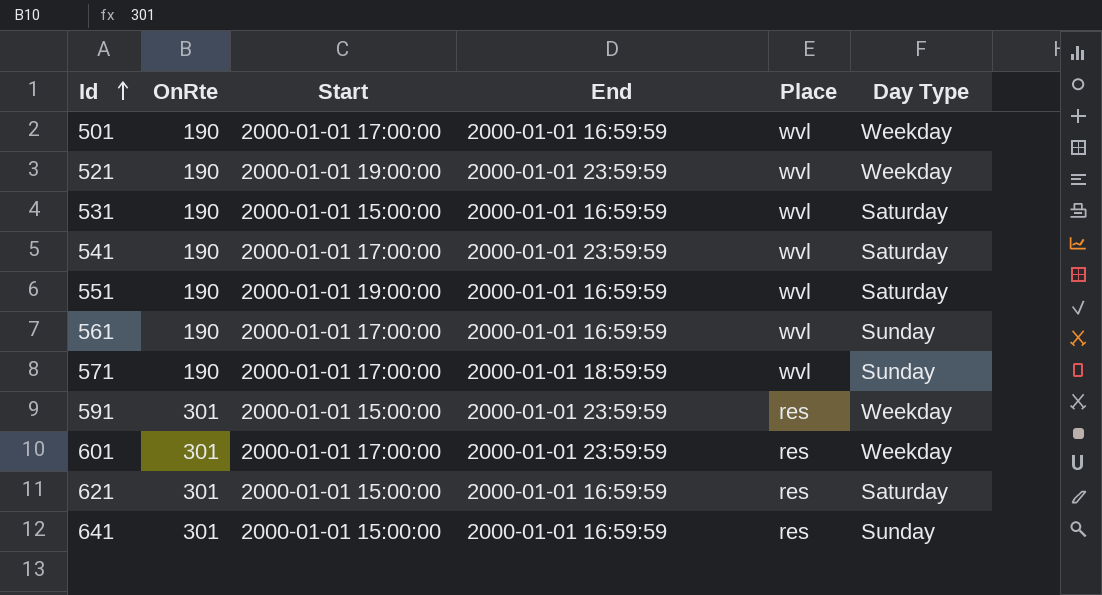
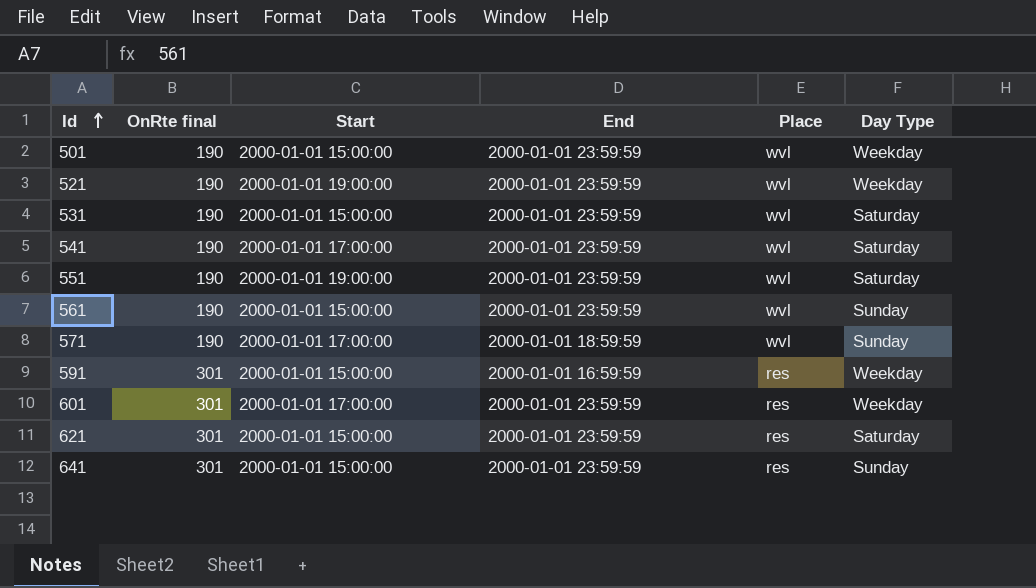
column name: OnRte -> OnRte final
501 | Start: 2000-01-01 17:00:00 -> 2000-01-01 15:00:00
501 | End: 2000-01-01 16:59:59 -> 2000-01-01 23:59:59
531 | End: 2000-01-01 16:59:59 -> 2000-01-01 23:59:59
551 | End: 2000-01-01 16:59:59 -> 2000-01-01 23:59:59
561 | Start: 2000-01-01 17:00:00 -> 2000-01-01 15:00:00
561 | End: 2000-01-01 16:59:59 -> 2000-01-01 23:59:59
591 | End: 2000-01-01 23:59:59 -> 2000-01-01 16:59:59
621 | End: 2000-01-01 16:59:59 -> 2000-01-01 23:59:59
641 | End: 2000-01-01 16:59:59 -> 2000-01-01 23:59:59

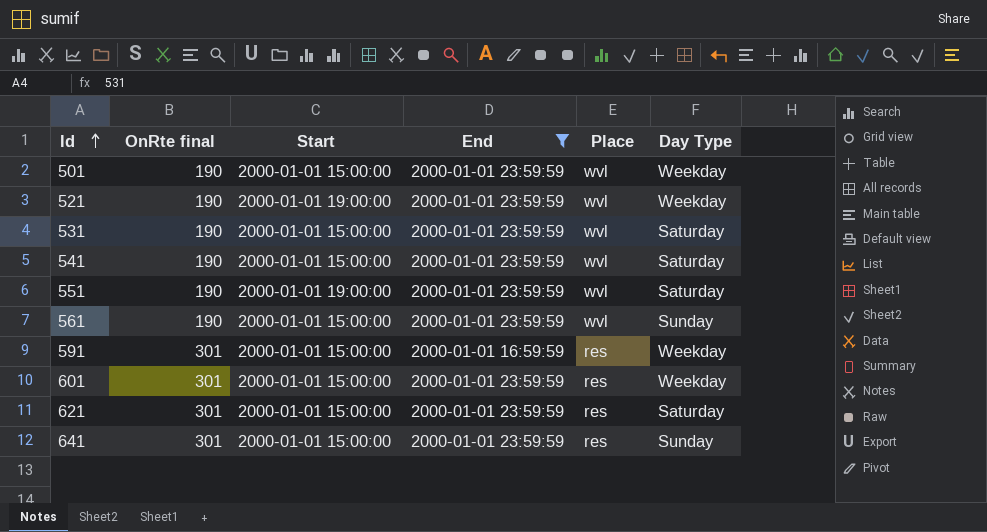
filter: none -> End != 2000-01-01 18:59:59
541 | Start: 2000-01-01 17:00:00 -> 2000-01-01 15:00:00
601 | Start: 2000-01-01 17:00:00 -> 2000-01-01 15:00:00

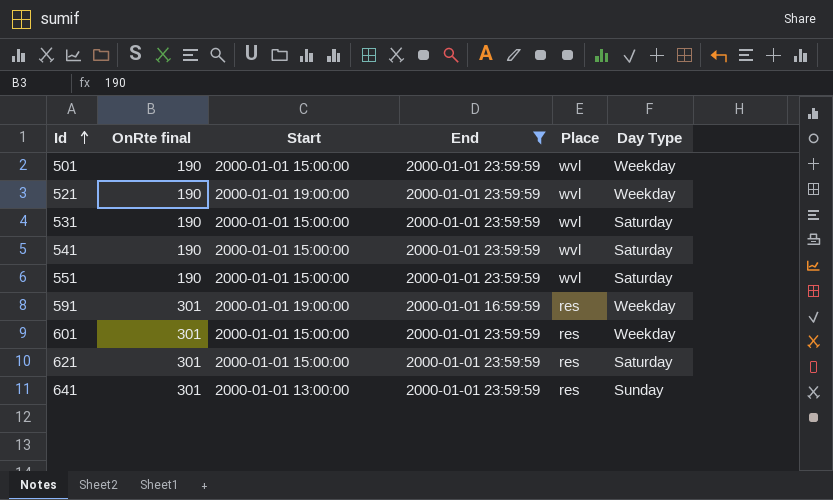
row 561: 190 | 2000-01-01 15:00:00 | 2000-01-01 23:59:59 | wvl | Sunday -> none
551 | Start: 2000-01-01 19:00:00 -> 2000-01-01 15:00:00
591 | Start: 2000-01-01 15:00:00 -> 2000-01-01 19:00:00
641 | Start: 2000-01-01 15:00:00 -> 2000-01-01 13:00:00

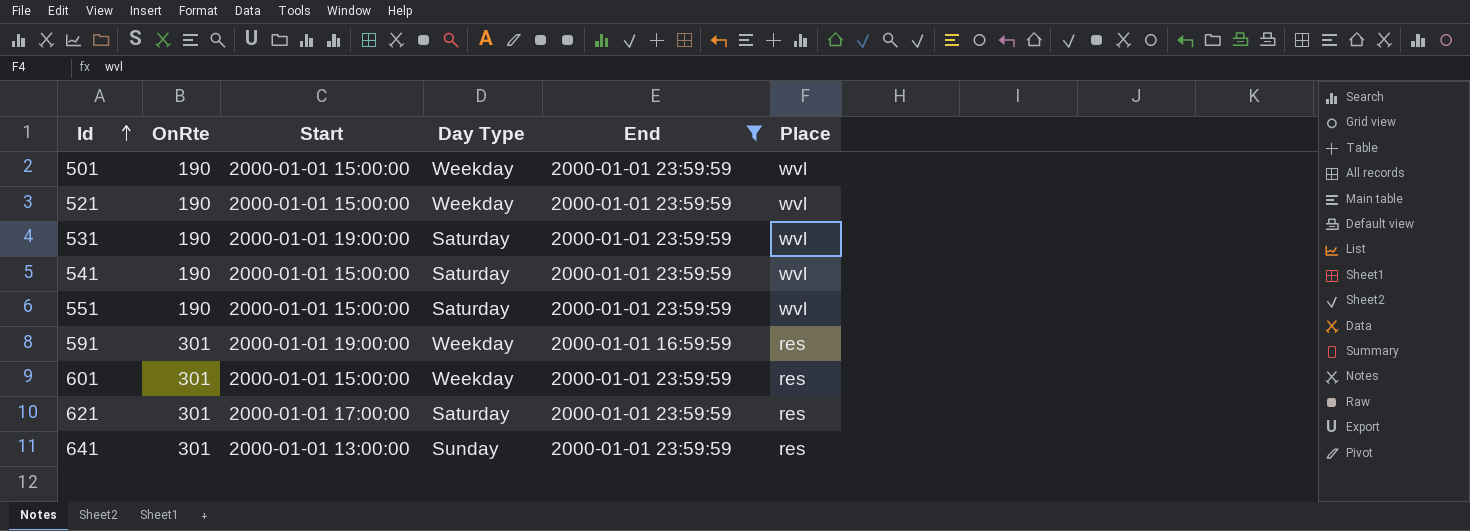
column name: OnRte final -> OnRte
column Day Type | position: 6 -> 4
521 | Start: 2000-01-01 19:00:00 -> 2000-01-01 15:00:00
531 | Start: 2000-01-01 15:00:00 -> 2000-01-01 19:00:00
621 | Start: 2000-01-01 15:00:00 -> 2000-01-01 17:00:00

